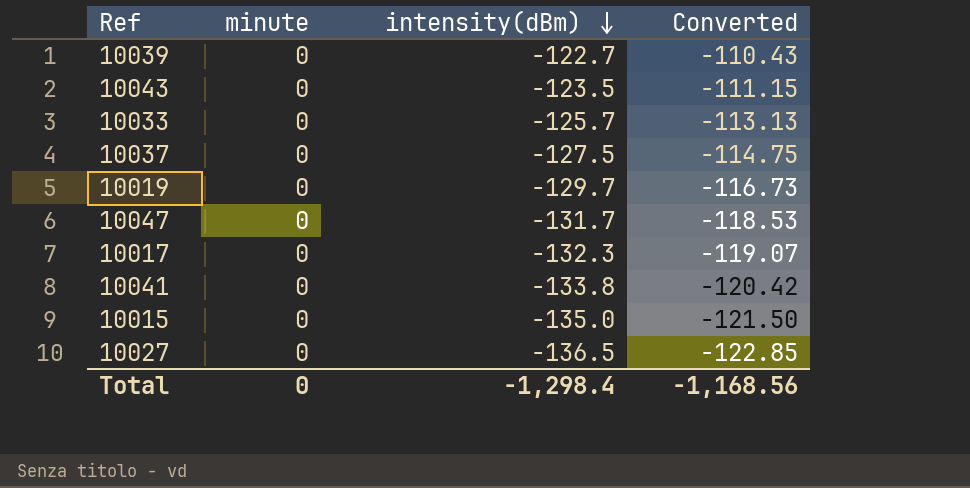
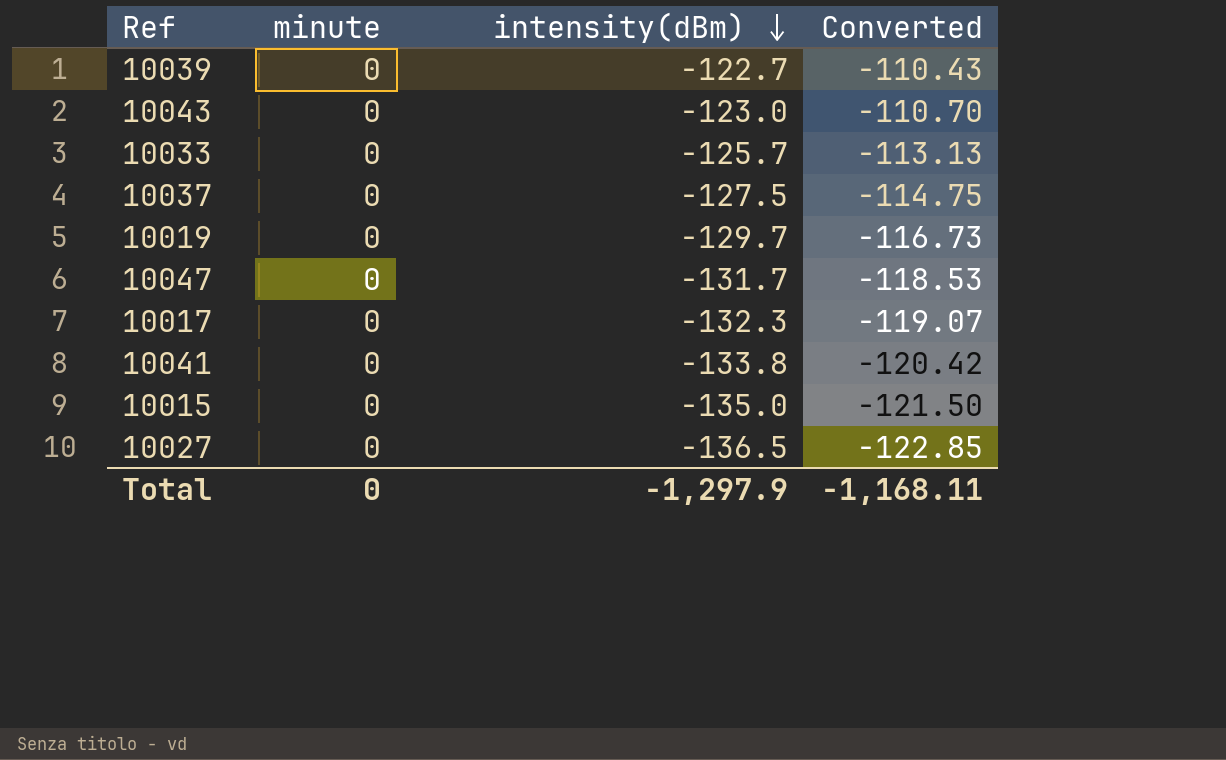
10043 | intensity(dBm): -123.5 -> -123.0
10043 | Converted: -111.15 -> -110.70
Total | intensity(dBm): -1,298.4 -> -1,297.9
Total | Converted: -1,168.56 -> -1,168.11

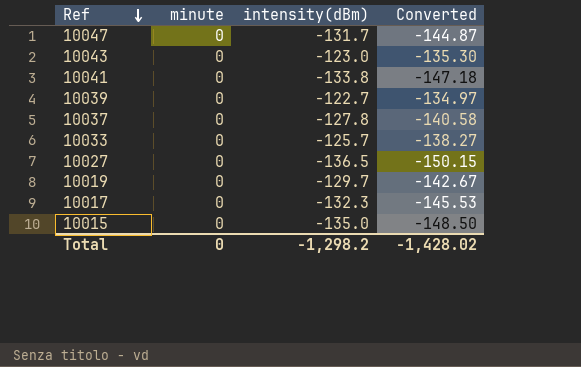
row order: intensity(dBm) descending -> Ref descending
column Converted | formula: [intensity(dBm)] * 0.9 -> [intensity(dBm)] * 1.1
10037 | intensity(dBm): -127.5 -> -127.8
Total | intensity(dBm): -1,297.9 -> -1,298.2
Total | Converted: -1,168.11 -> -1,428.02

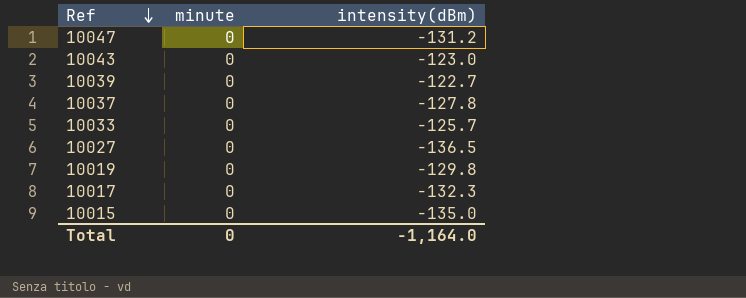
column Converted | formula: [intensity(dBm)] * 1.1 -> none
row 10041: 0 | -133.8 | -147.18 -> none
10047 | intensity(dBm): -131.7 -> -131.2
10019 | intensity(dBm): -129.7 -> -129.8
Total | intensity(dBm): -1,298.2 -> -1,164.0

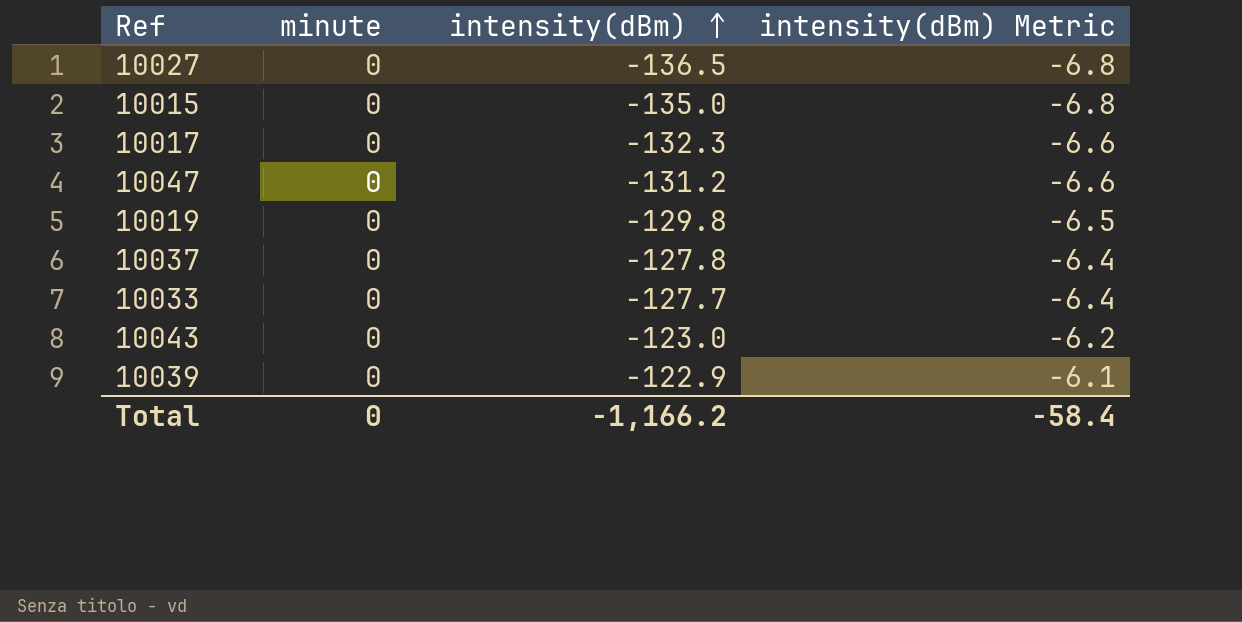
row order: Ref descending -> intensity(dBm) ascending
column intensity(dBm) Metric | formula: none -> [intensity(dBm)] * 0.05
10033 | intensity(dBm): -125.7 -> -127.7
10039 | intensity(dBm): -122.7 -> -122.9
Total | intensity(dBm): -1,164.0 -> -1,166.2

